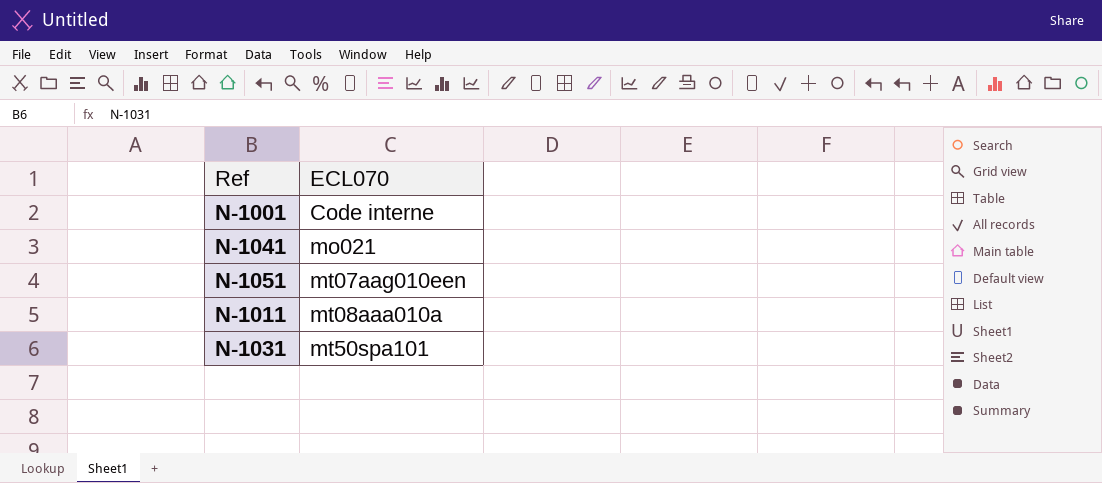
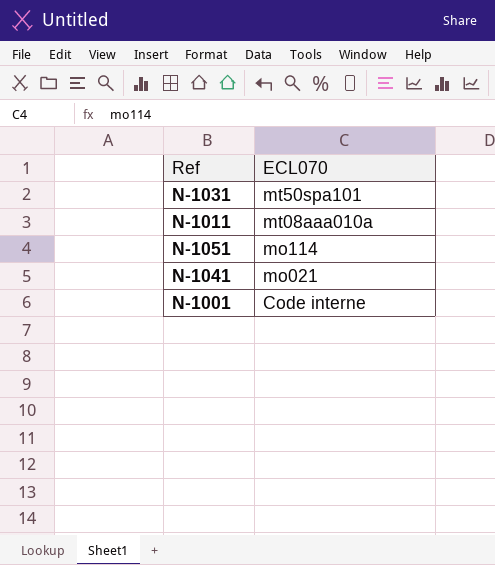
row order: ECL070 ascending -> ECL070 descending
N-1051 | ECL070: mt07aag010een -> mo114

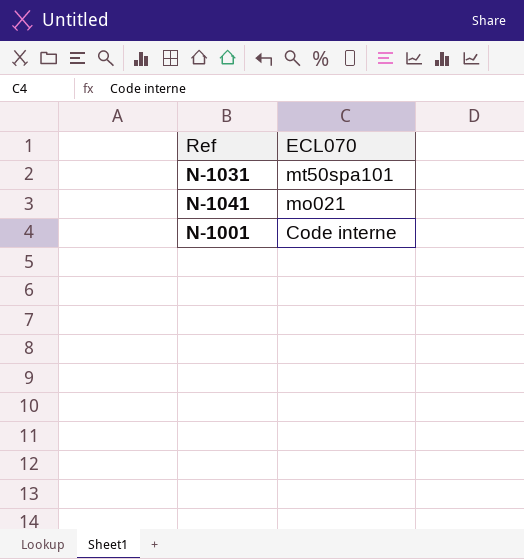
row N-1011: mt08aaa010a -> none
row N-1051: mo114 -> none

